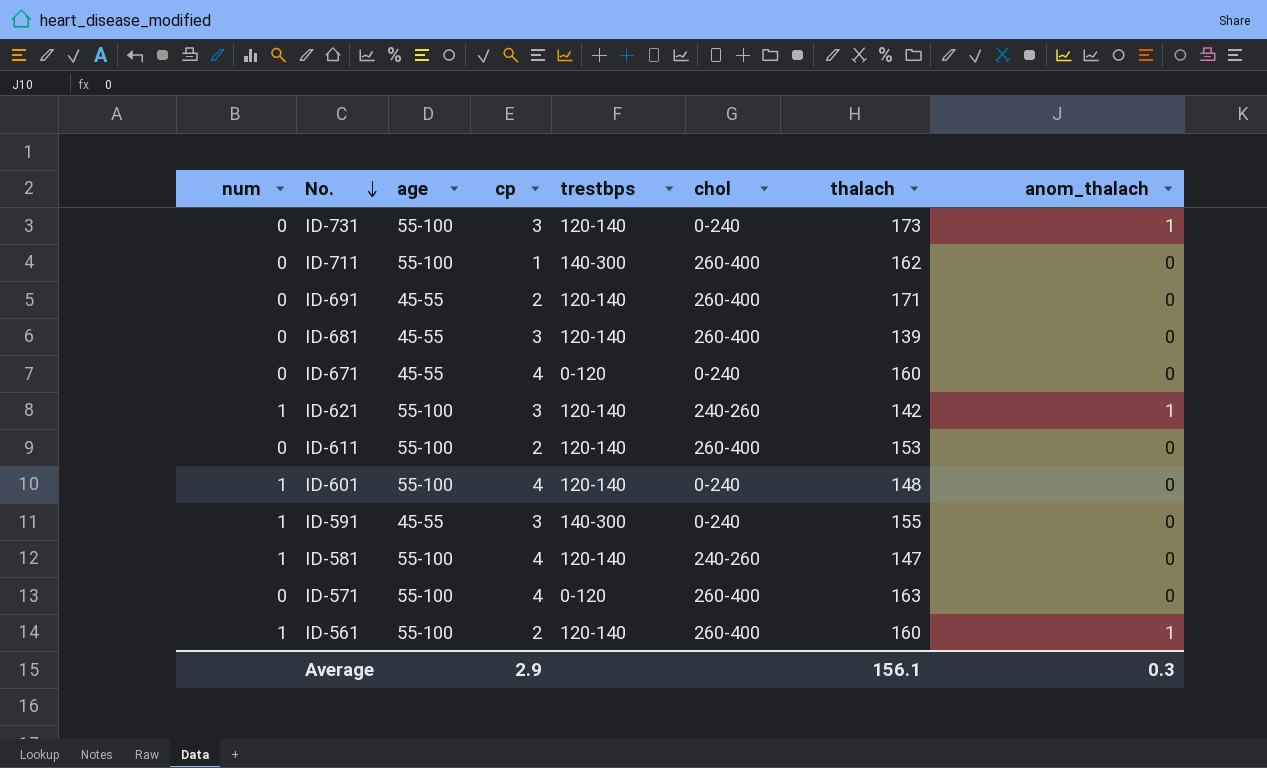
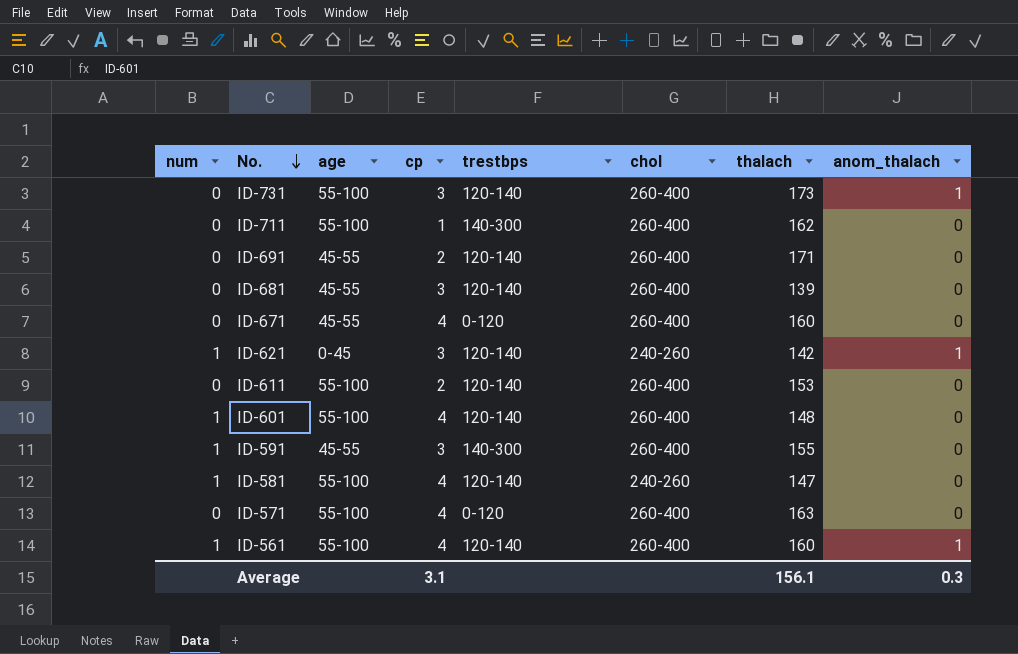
ID-731 | chol: 0-240 -> 260-400
ID-671 | chol: 0-240 -> 260-400
ID-621 | age: 55-100 -> 0-45
ID-601 | chol: 0-240 -> 260-400
ID-591 | chol: 0-240 -> 260-400
ID-561 | cp: 2 -> 4
Average | cp: 2.9 -> 3.1

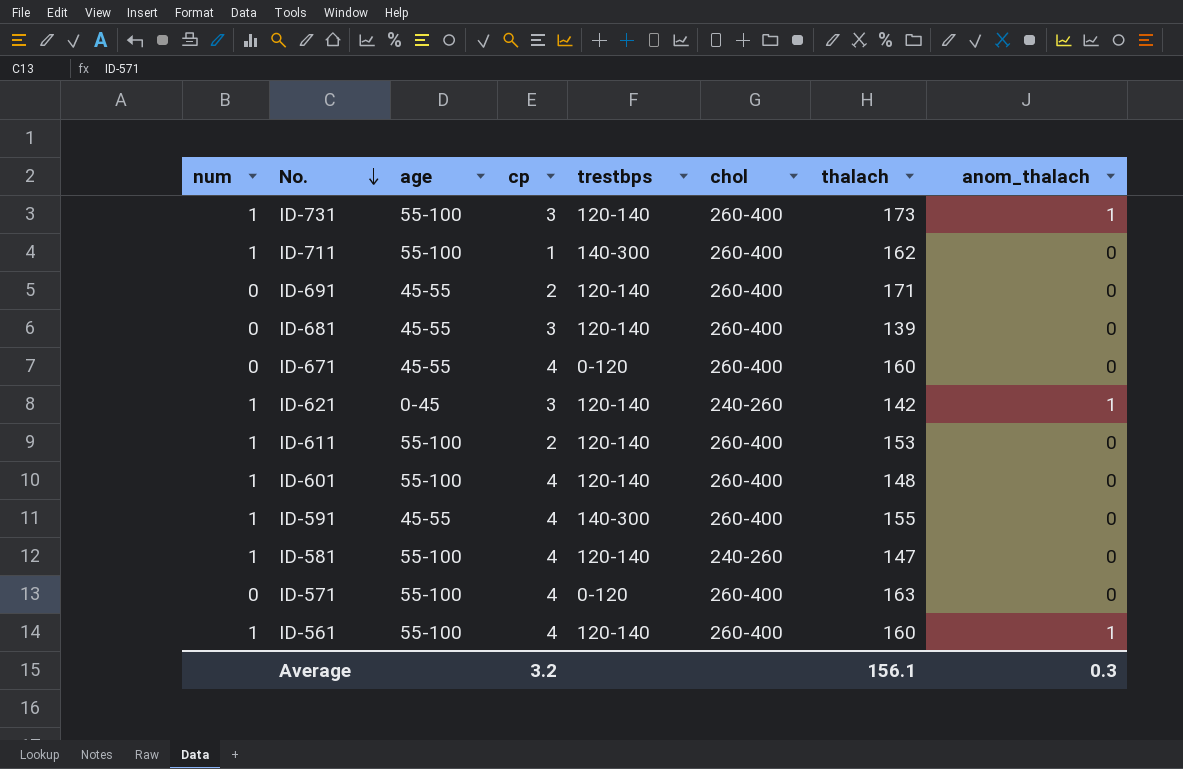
ID-731 | num: 0 -> 1
ID-711 | num: 0 -> 1
ID-611 | num: 0 -> 1
ID-591 | cp: 3 -> 4
Average | cp: 3.1 -> 3.2

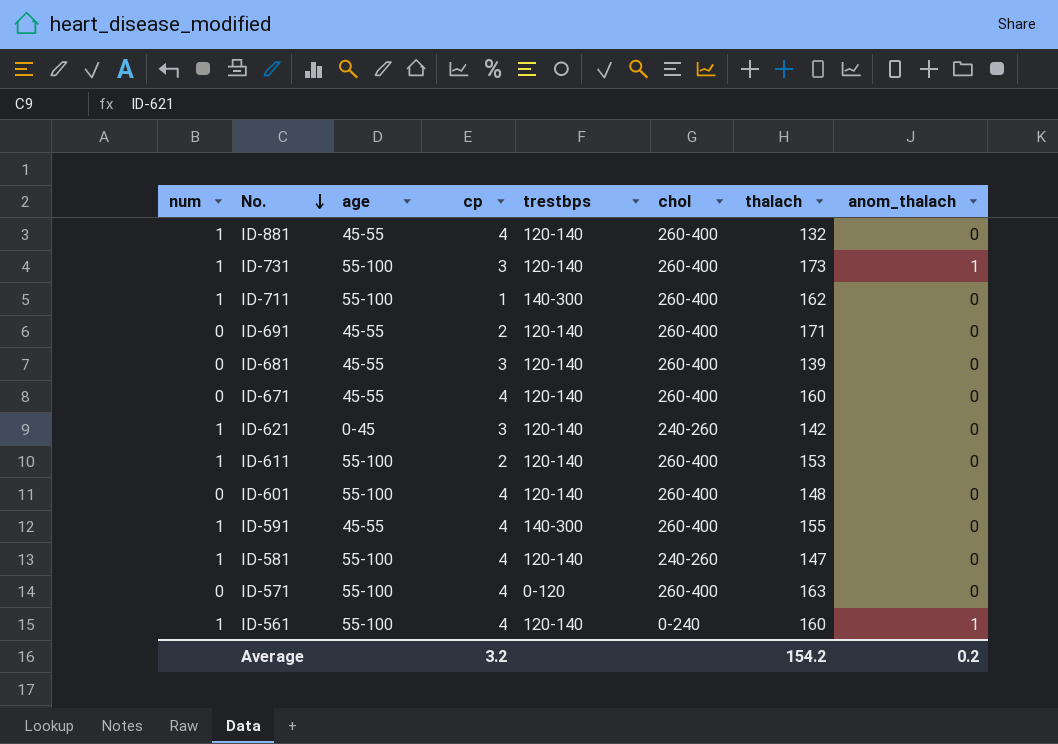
row ID-881: none -> 1 | 45-55 | 4 | 120-140 | 260-400 | 132 | 0
ID-671 | trestbps: 0-120 -> 120-140
ID-621 | anom_thalach: 1 -> 0
ID-601 | num: 1 -> 0
ID-561 | chol: 260-400 -> 0-240
Average | thalach: 156.1 -> 154.2
Average | anom_thalach: 0.3 -> 0.2

